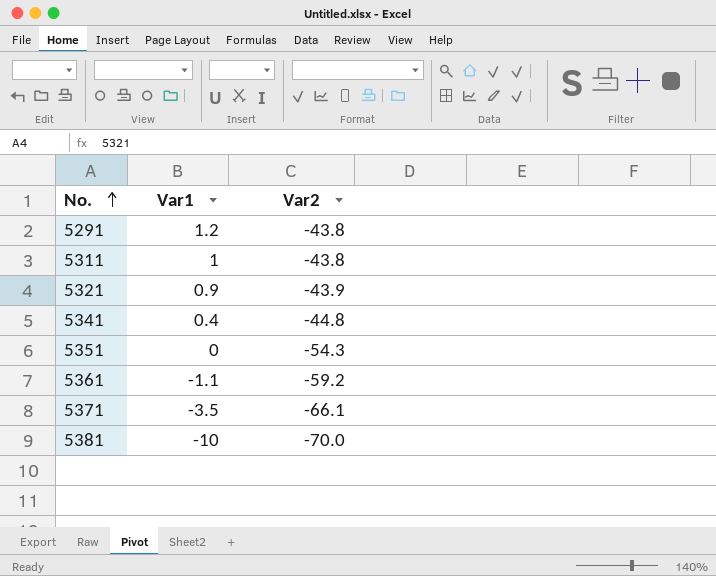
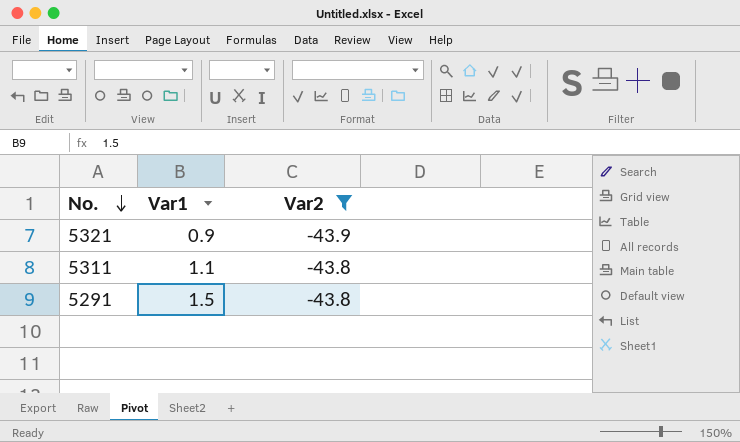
filter: none -> Var2 >= -43.9
row order: No. ascending -> No. descending
5311 | Var1: 1 -> 1.1
5291 | Var1: 1.2 -> 1.5

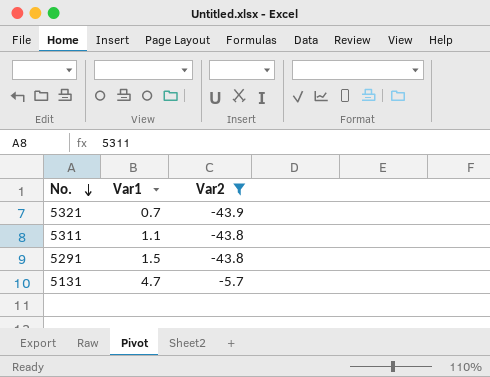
5321 | Var1: 0.9 -> 0.7
row 5131: none -> 4.7 | -5.7

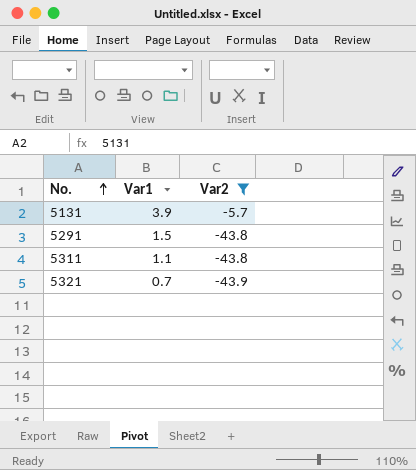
row order: No. descending -> No. ascending
5131 | Var1: 4.7 -> 3.9

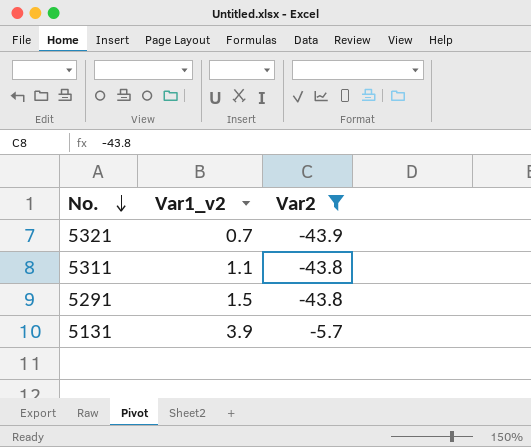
row order: No. ascending -> No. descending
column name: Var1 -> Var1_v2

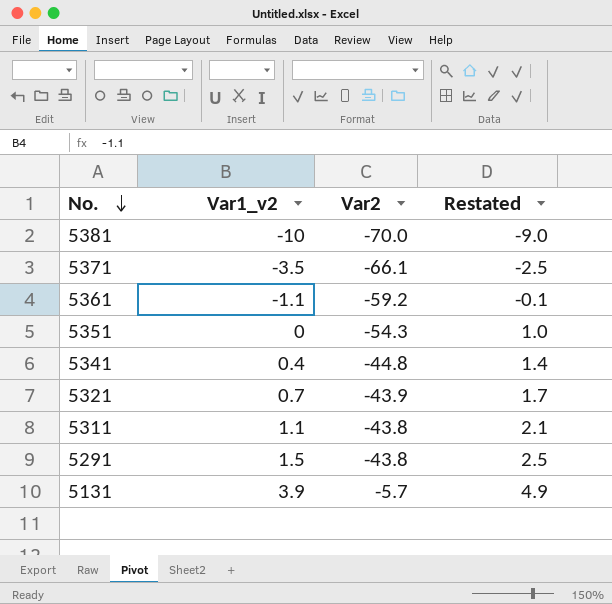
filter: Var2 >= -43.9 -> none
column Restated | formula: none -> [Var1_v2] + 1

